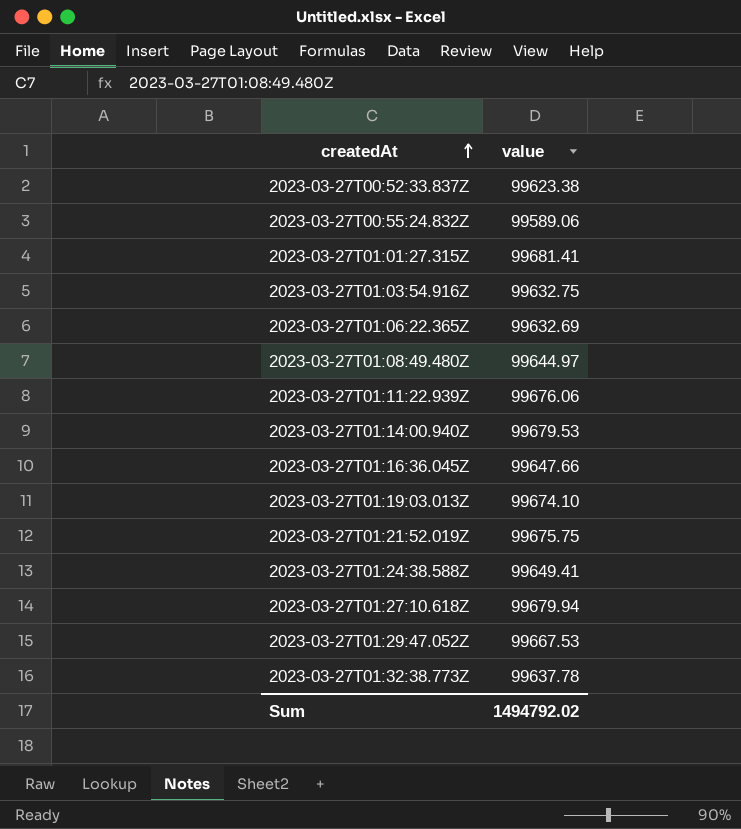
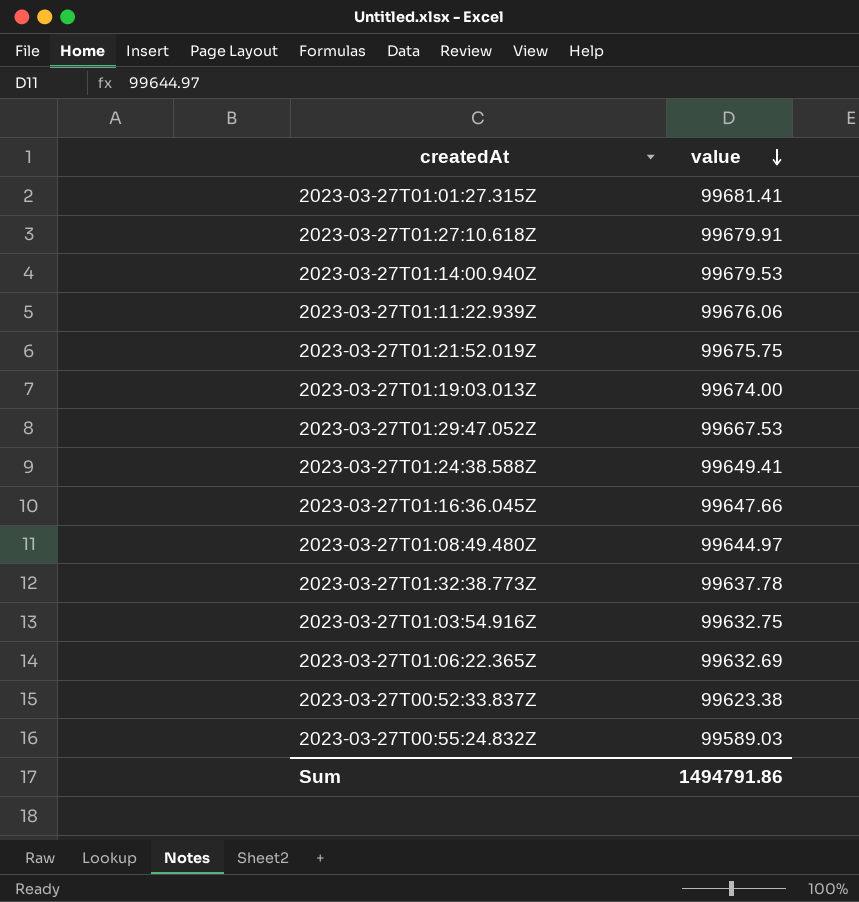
row order: createdAt ascending -> value descending
2023-03-27T01:27:10.618Z | value: 99679.94 -> 99679.91
2023-03-27T01:19:03.013Z | value: 99674.10 -> 99674.00
2023-03-27T00:55:24.832Z | value: 99589.06 -> 99589.03
Sum | value: 1494792.02 -> 1494791.86

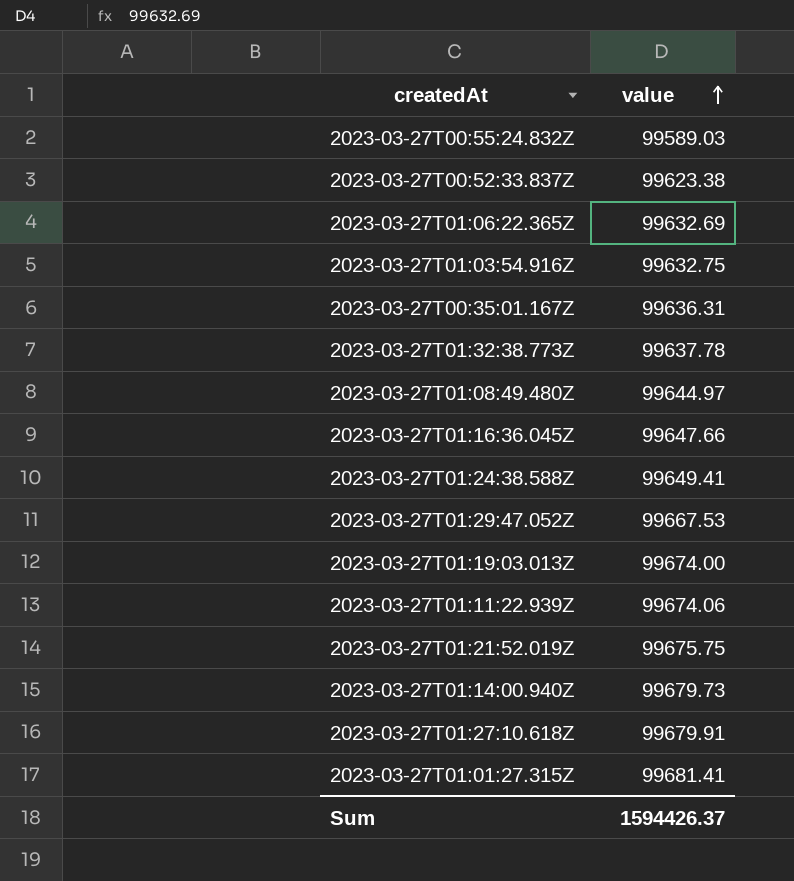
row order: value descending -> value ascending
row 2023-03-27T00:35:01.167Z: none -> 99636.31
2023-03-27T01:11:22.939Z | value: 99676.06 -> 99674.06
2023-03-27T01:14:00.940Z | value: 99679.53 -> 99679.73
Sum | value: 1494791.86 -> 1594426.37

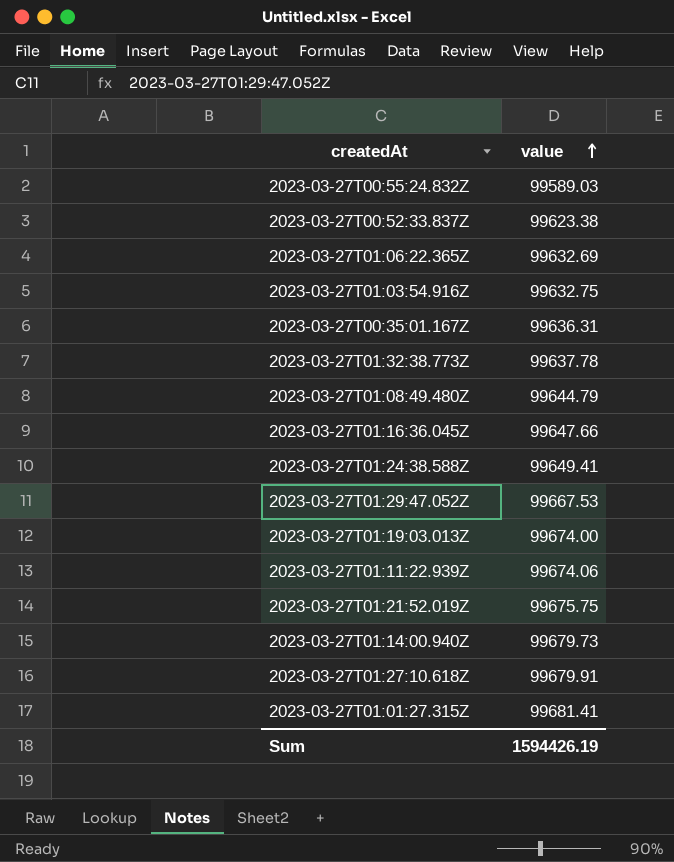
2023-03-27T01:08:49.480Z | value: 99644.97 -> 99644.79
Sum | value: 1594426.37 -> 1594426.19

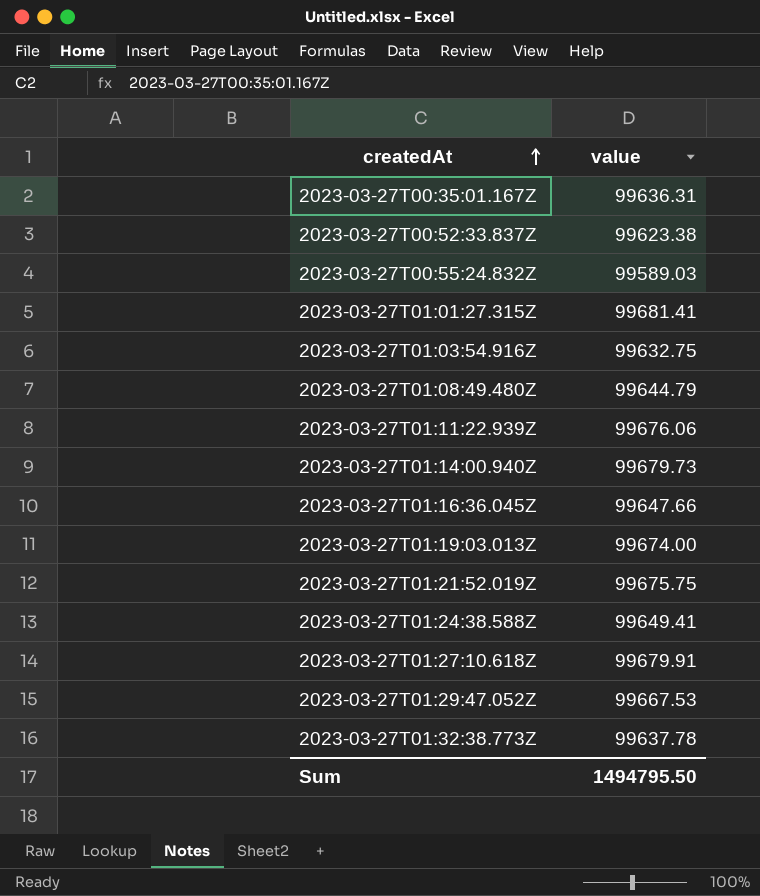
row order: value ascending -> createdAt ascending
row 2023-03-27T01:06:22.365Z: 99632.69 -> none
2023-03-27T01:11:22.939Z | value: 99674.06 -> 99676.06
Sum | value: 1594426.19 -> 1494795.50

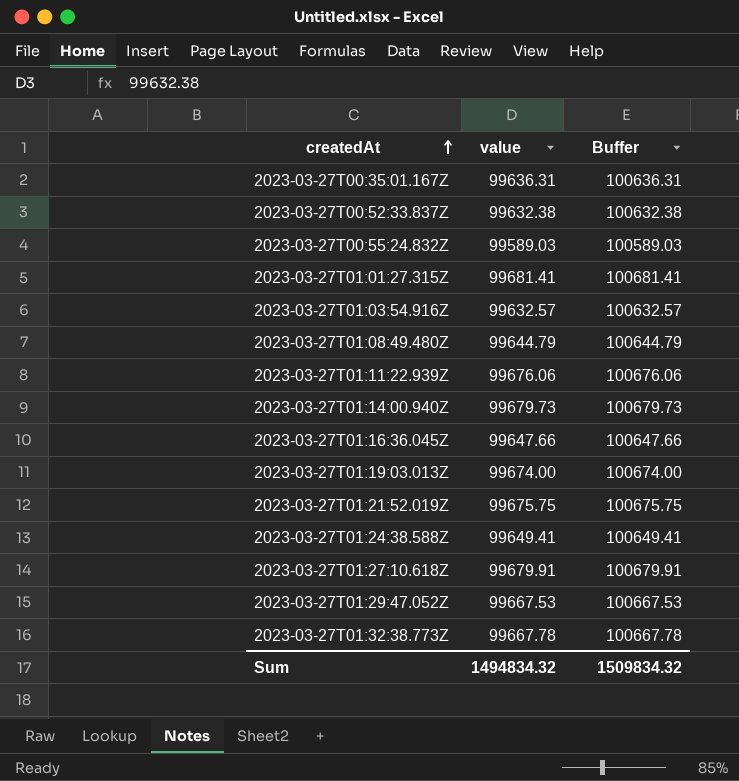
column Buffer | formula: none -> [value] + 1000
2023-03-27T00:52:33.837Z | value: 99623.38 -> 99632.38
2023-03-27T01:03:54.916Z | value: 99632.75 -> 99632.57
2023-03-27T01:32:38.773Z | value: 99637.78 -> 99667.78
Sum | value: 1494795.50 -> 1494834.32

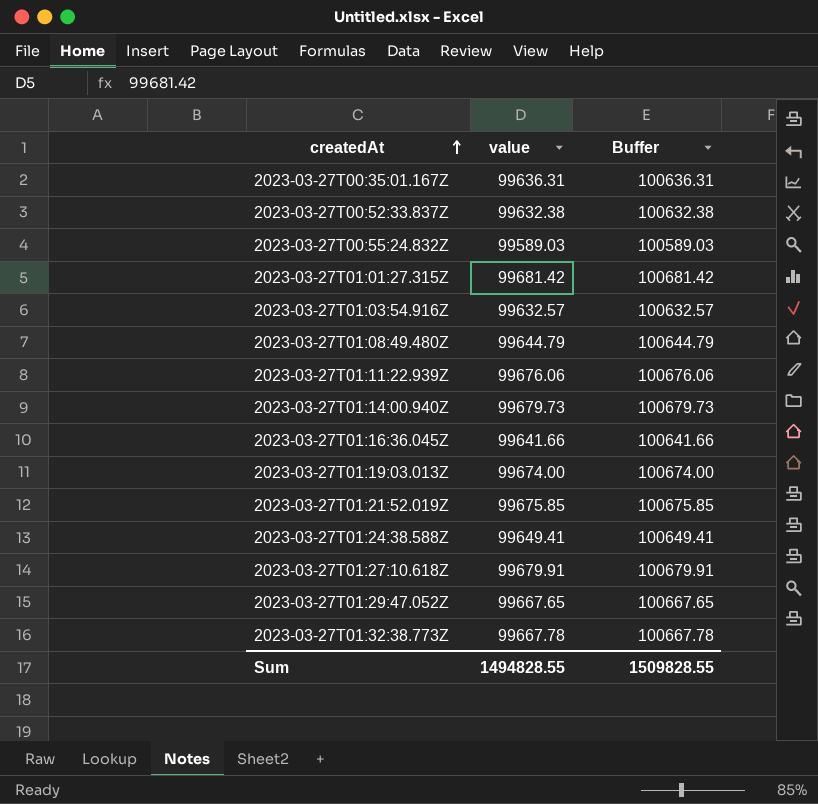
2023-03-27T01:01:27.315Z | value: 99681.41 -> 99681.42
2023-03-27T01:01:27.315Z | Buffer: 100681.41 -> 100681.42
2023-03-27T01:16:36.045Z | value: 99647.66 -> 99641.66
2023-03-27T01:16:36.045Z | Buffer: 100647.66 -> 100641.66
2023-03-27T01:21:52.019Z | value: 99675.75 -> 99675.85
2023-03-27T01:21:52.019Z | Buffer: 100675.75 -> 100675.85
2023-03-27T01:29:47.052Z | value: 99667.53 -> 99667.65
2023-03-27T01:29:47.052Z | Buffer: 100667.53 -> 100667.65
Sum | value: 1494834.32 -> 1494828.55
Sum | Buffer: 1509834.32 -> 1509828.55

